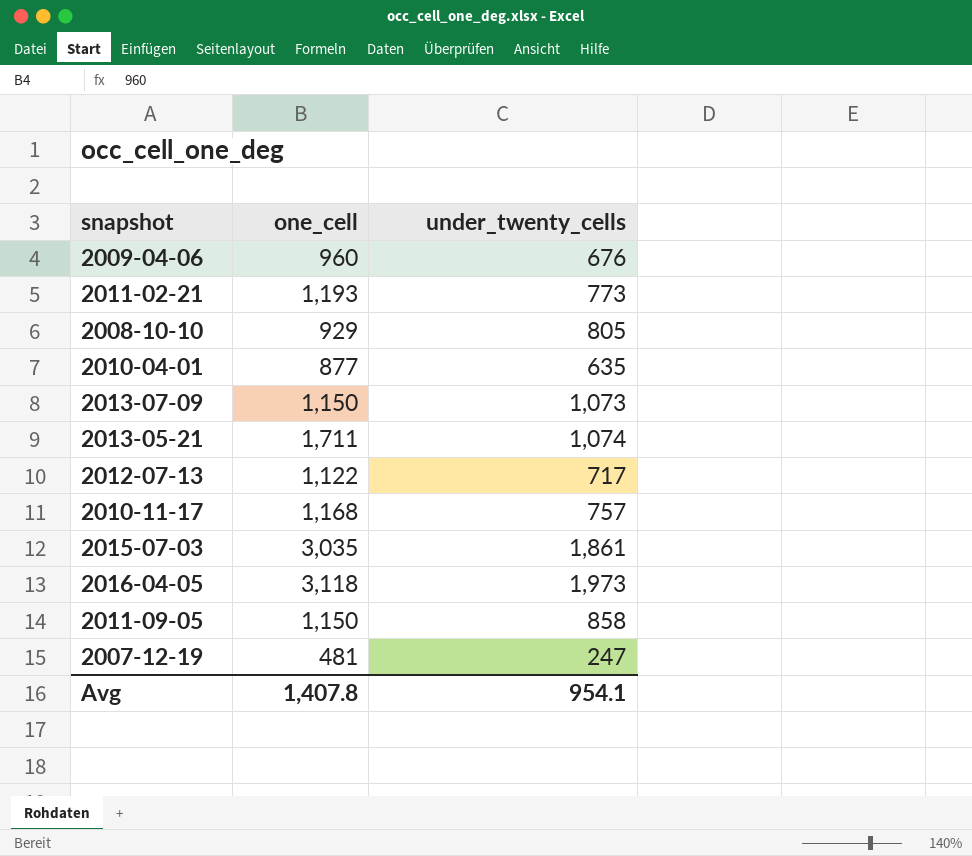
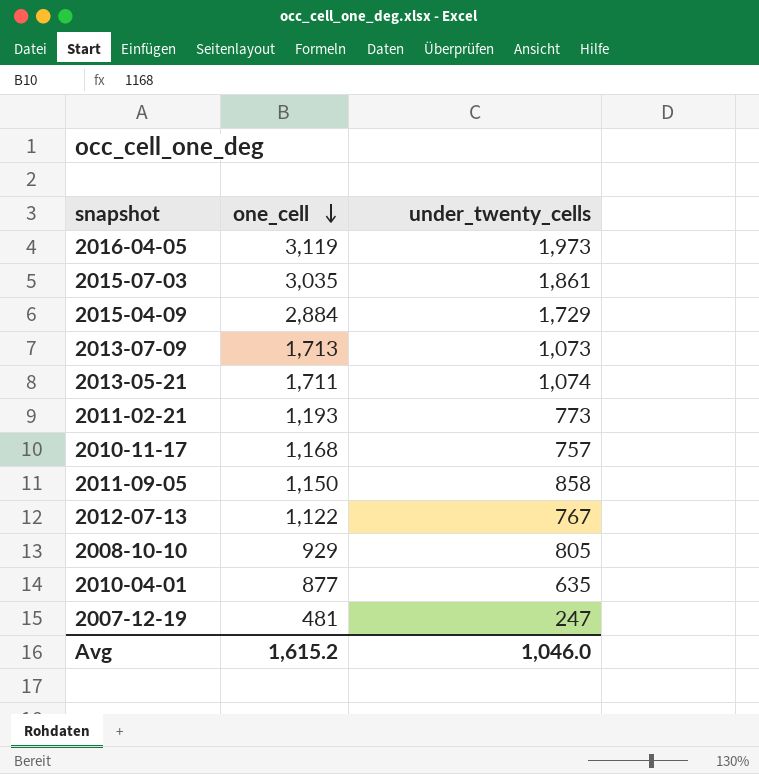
row order: none -> one_cell descending
row 2009-04-06: 960 | 676 -> none
2016-04-05 | one_cell: 3,118 -> 3,119
row 2015-04-09: none -> 2,884 | 1,729
2013-07-09 | one_cell: 1,150 -> 1,713
2012-07-13 | under_twenty_cells: 717 -> 767
Avg | one_cell: 1,407.8 -> 1,615.2
Avg | under_twenty_cells: 954.1 -> 1,046.0

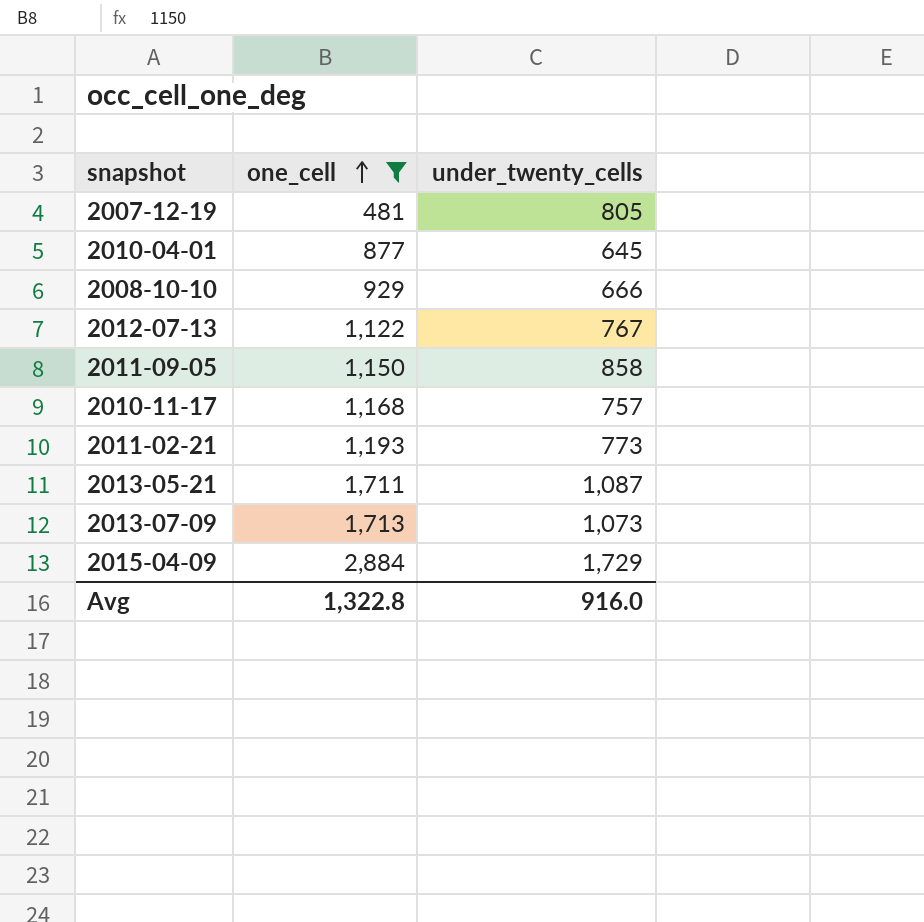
filter: none -> one_cell <= 2,884
row order: one_cell descending -> one_cell ascending
2007-12-19 | under_twenty_cells: 247 -> 805
2010-04-01 | under_twenty_cells: 635 -> 645
2008-10-10 | under_twenty_cells: 805 -> 666
2013-05-21 | under_twenty_cells: 1,074 -> 1,087
Avg | one_cell: 1,615.2 -> 1,322.8
Avg | under_twenty_cells: 1,046.0 -> 916.0

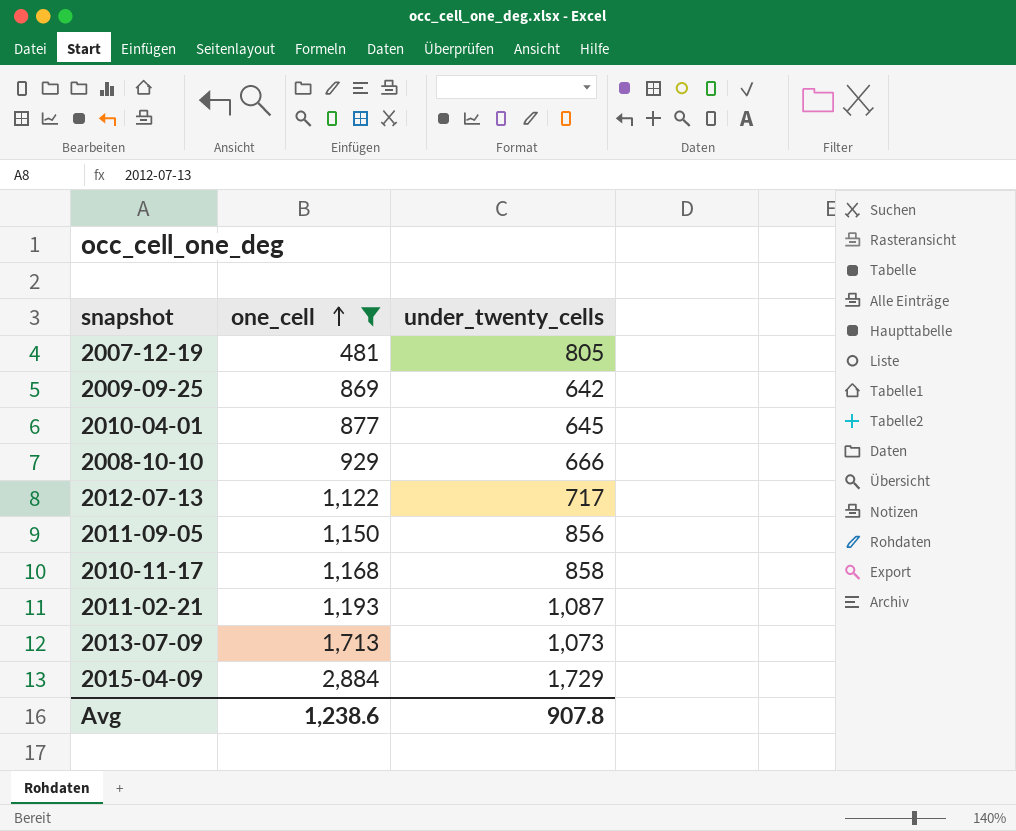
row 2013-05-21: 1,711 | 1,087 -> none
row 2009-09-25: none -> 869 | 642
2012-07-13 | under_twenty_cells: 767 -> 717
2011-09-05 | under_twenty_cells: 858 -> 856
2010-11-17 | under_twenty_cells: 757 -> 858
2011-02-21 | under_twenty_cells: 773 -> 1,087
Avg | one_cell: 1,322.8 -> 1,238.6
Avg | under_twenty_cells: 916.0 -> 907.8

